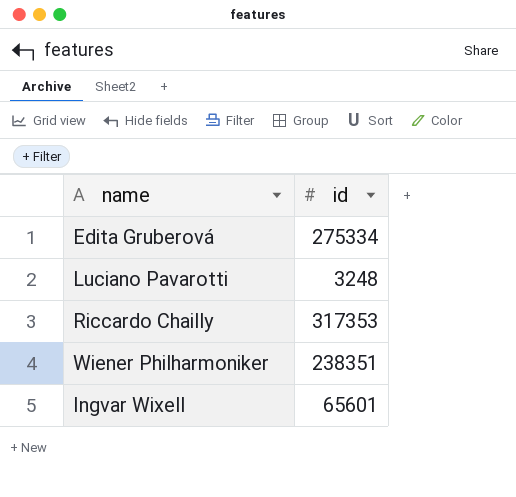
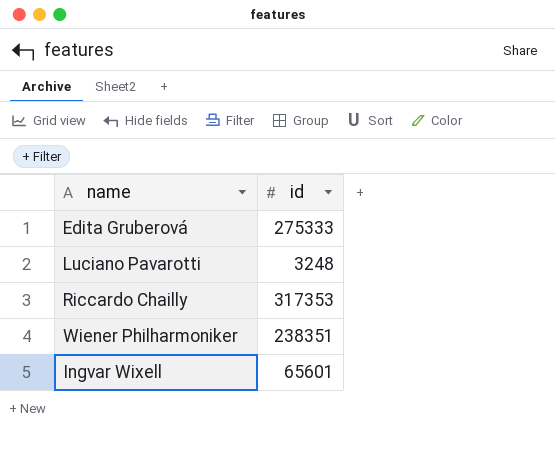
Edita Gruberová | id: 275334 -> 275333

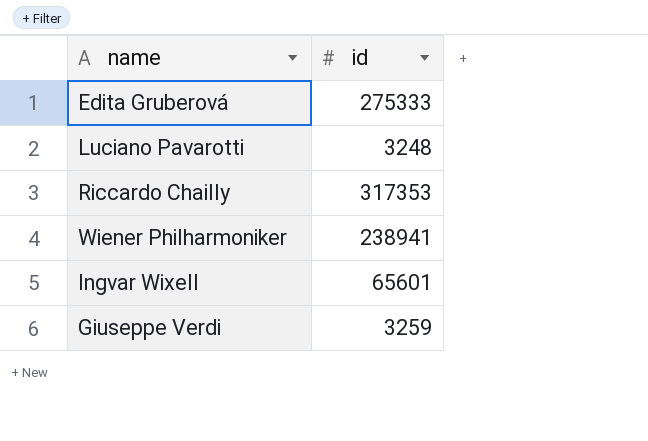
Wiener Philharmoniker | id: 238351 -> 238941
row Giuseppe Verdi: none -> 3259

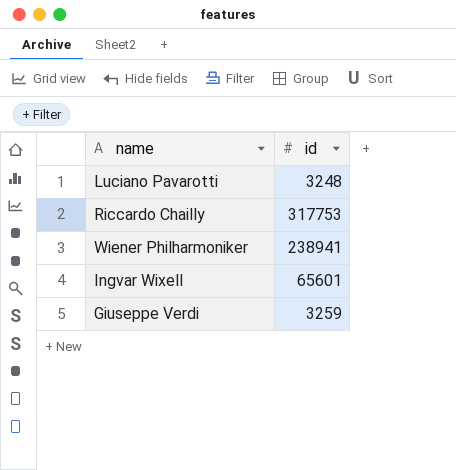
row Edita Gruberová: 275333 -> none
Riccardo Chailly | id: 317353 -> 317753

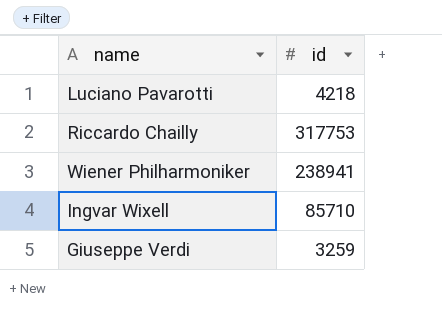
Luciano Pavarotti | id: 3248 -> 4218
Ingvar Wixell | id: 65601 -> 85710

